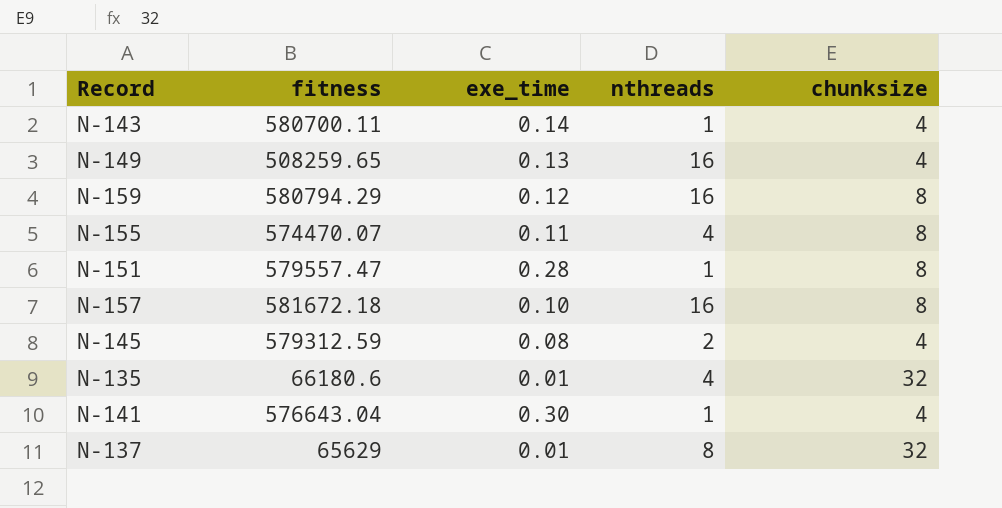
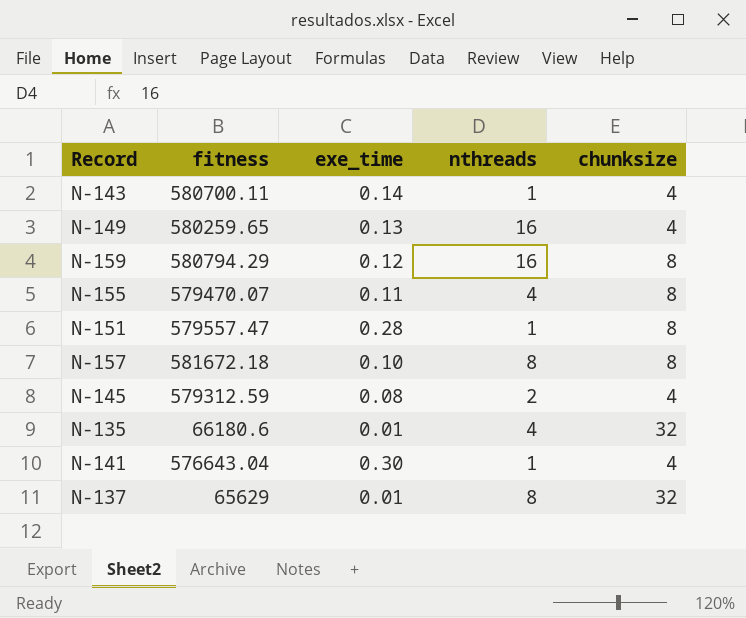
N-149 | fitness: 508259.65 -> 580259.65
N-155 | fitness: 574470.07 -> 579470.07
N-157 | nthreads: 16 -> 8

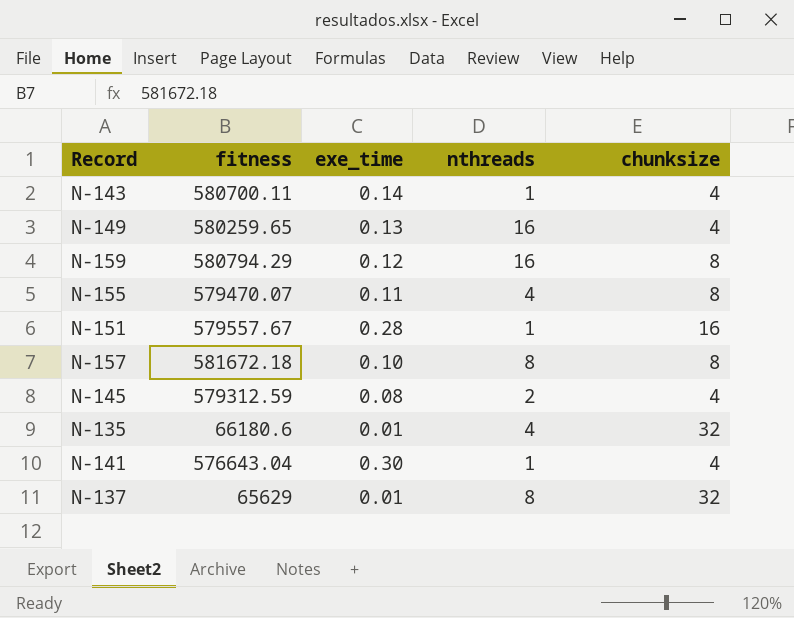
N-151 | fitness: 579557.47 -> 579557.67
N-151 | chunksize: 8 -> 16

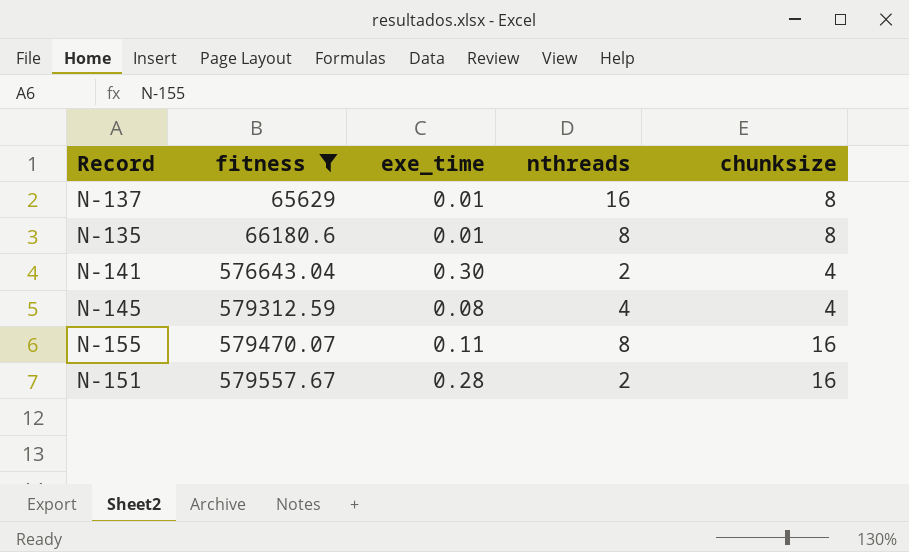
filter: none -> fitness <= 579557.67
row order: none -> fitness ascending
N-137 | nthreads: 8 -> 16
N-137 | chunksize: 32 -> 8
N-135 | nthreads: 4 -> 8
N-135 | chunksize: 32 -> 8
N-141 | nthreads: 1 -> 2
N-145 | nthreads: 2 -> 4
N-155 | nthreads: 4 -> 8
N-155 | chunksize: 8 -> 16
N-151 | nthreads: 1 -> 2

